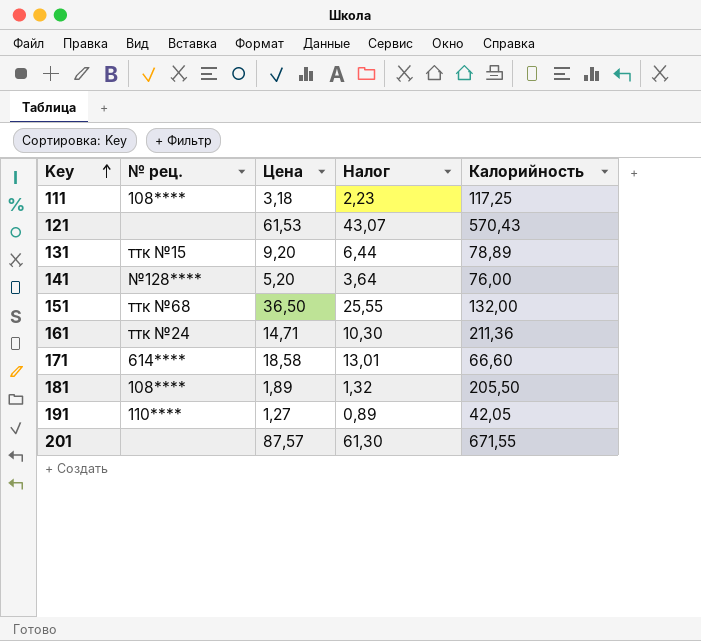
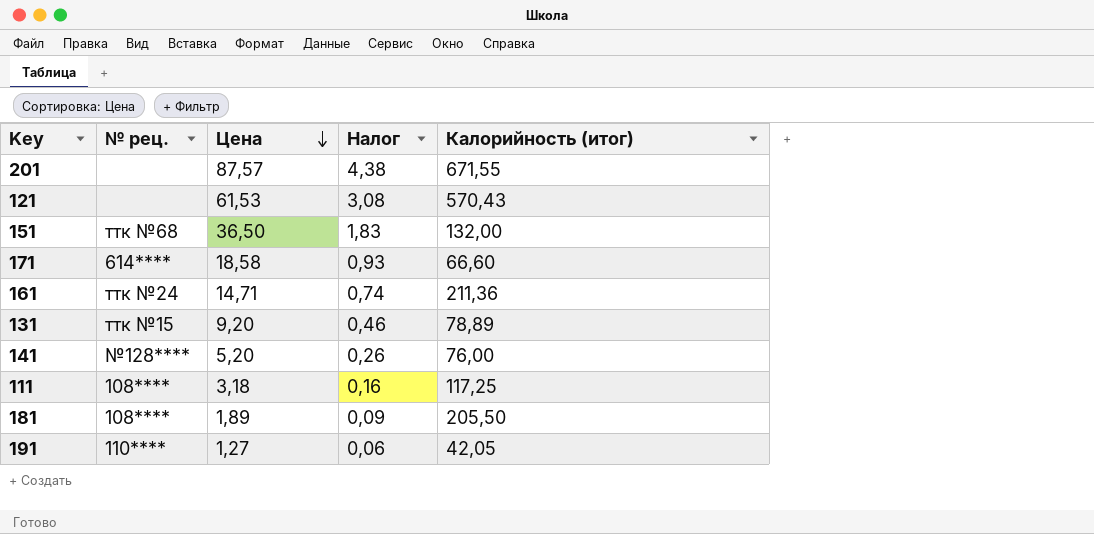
row order: Key ascending -> Цена descending
column Налог | formula: [Цена] * 0,7 -> [Цена] * 0,05
column name: Калорийность -> Калорийность (итог)

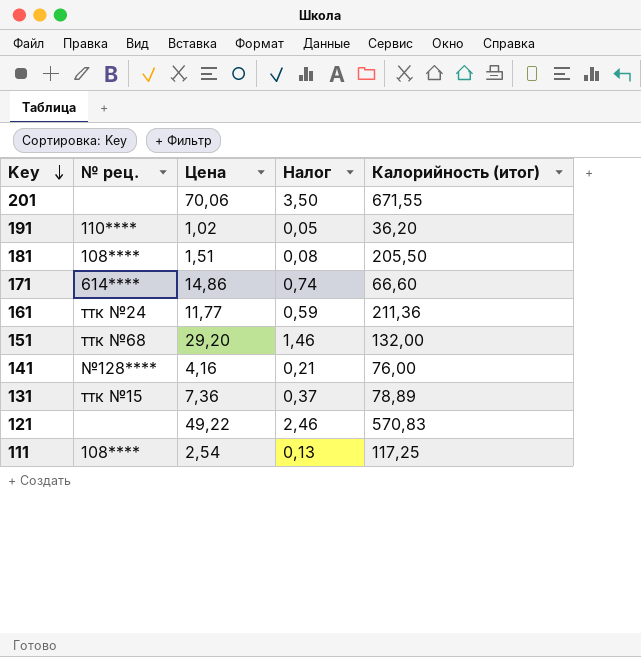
row order: Цена descending -> Key descending
201 | Цена: 87,57 -> 70,06
201 | Налог: 4,38 -> 3,50
191 | Цена: 1,27 -> 1,02
191 | Налог: 0,06 -> 0,05
191 | Калорийность (итог): 42,05 -> 36,20
181 | Цена: 1,89 -> 1,51
181 | Налог: 0,09 -> 0,08
171 | Цена: 18,58 -> 14,86
171 | Налог: 0,93 -> 0,74
161 | Цена: 14,71 -> 11,77
161 | Налог: 0,74 -> 0,59
151 | Цена: 36,50 -> 29,20
151 | Налог: 1,83 -> 1,46
141 | Цена: 5,20 -> 4,16
141 | Налог: 0,26 -> 0,21
131 | Цена: 9,20 -> 7,36
131 | Налог: 0,46 -> 0,37
121 | Цена: 61,53 -> 49,22
121 | Налог: 3,08 -> 2,46
121 | Калорийность (итог): 570,43 -> 570,83
111 | Цена: 3,18 -> 2,54
111 | Налог: 0,16 -> 0,13

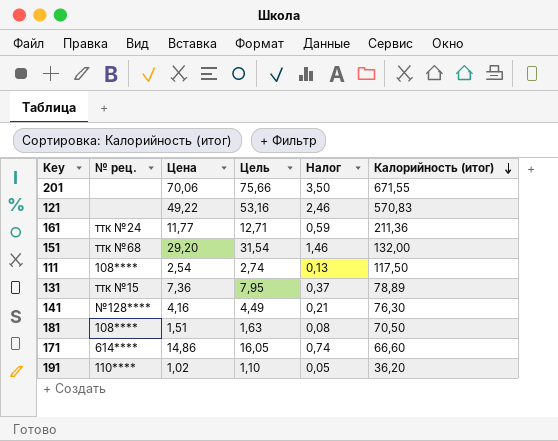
row order: Key descending -> Калорийность (итог) descending
column Цель | formula: none -> [Цена] * 1,08
111 | Калорийность (итог): 117,25 -> 117,50
141 | Калорийность (итог): 76,00 -> 76,30
181 | Калорийность (итог): 205,50 -> 70,50

